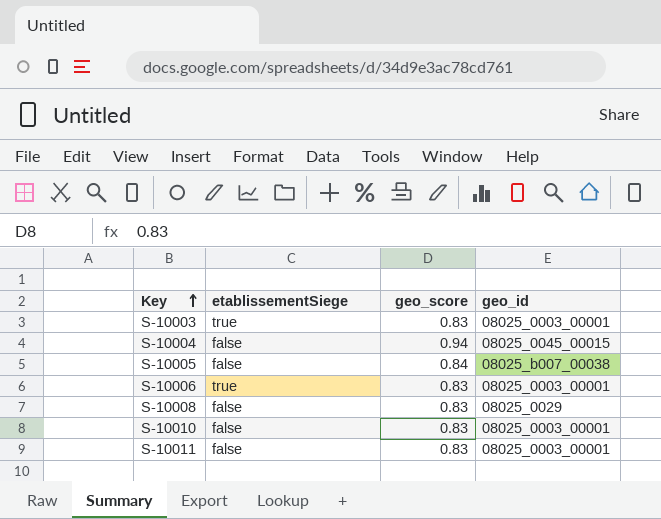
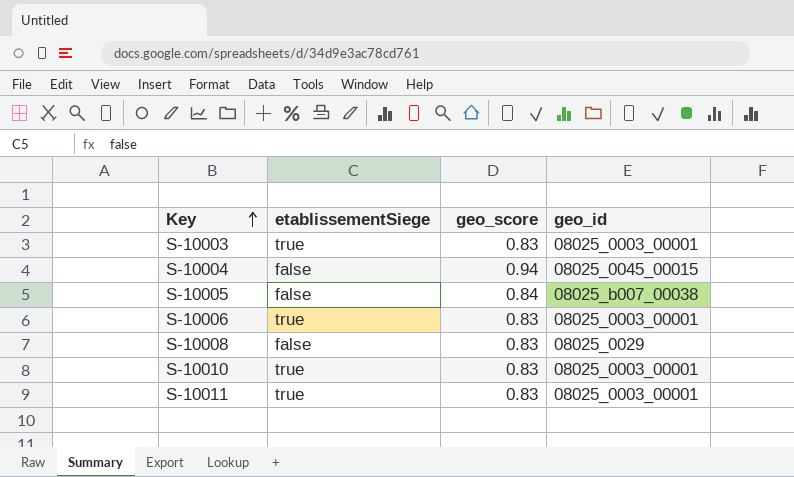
S-10010 | etablissementSiege: false -> true
S-10011 | etablissementSiege: false -> true

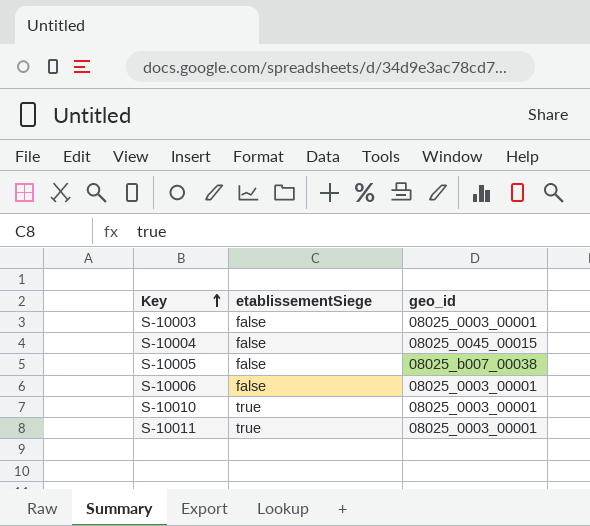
column geo_score | position: 3 -> none
row S-10008: false | 0.83 | 08025_0029 -> none
S-10003 | etablissementSiege: true -> false
S-10006 | etablissementSiege: true -> false

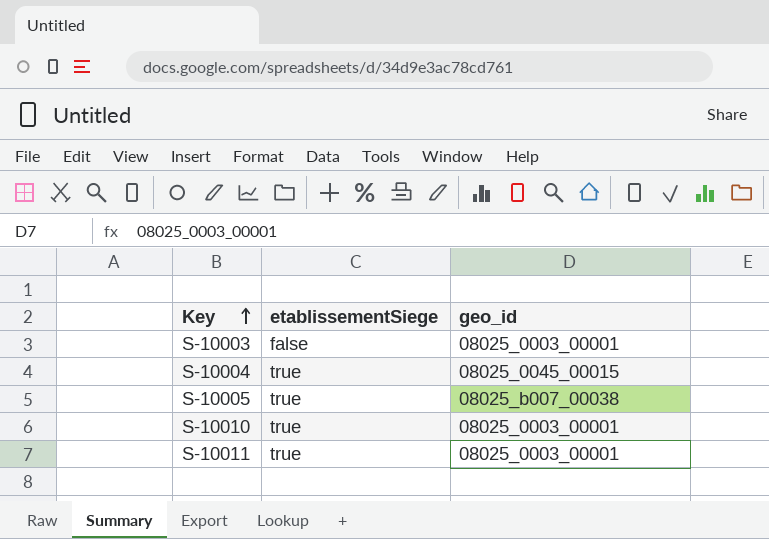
row S-10006: false | 08025_0003_00001 -> none
S-10004 | etablissementSiege: false -> true
S-10005 | etablissementSiege: false -> true

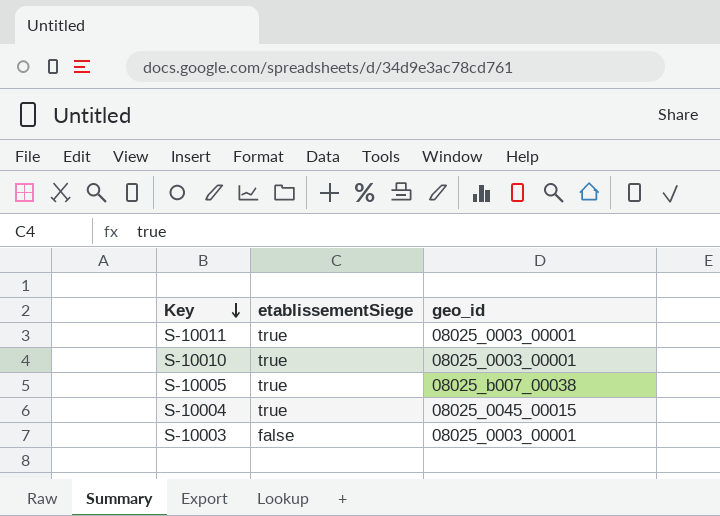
row order: Key ascending -> Key descending

